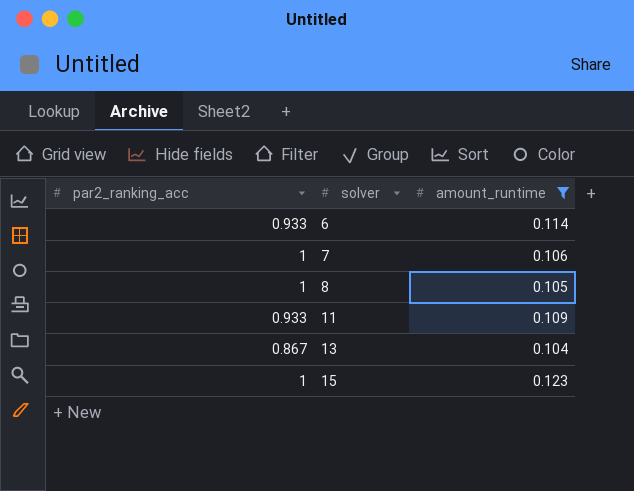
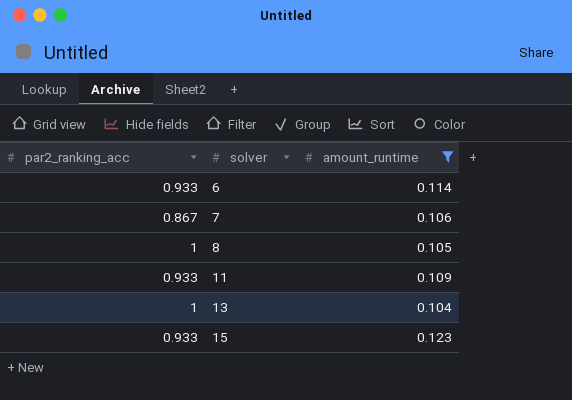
7 | par2_ranking_acc: 1 -> 0.867
13 | par2_ranking_acc: 0.867 -> 1
15 | par2_ranking_acc: 1 -> 0.933

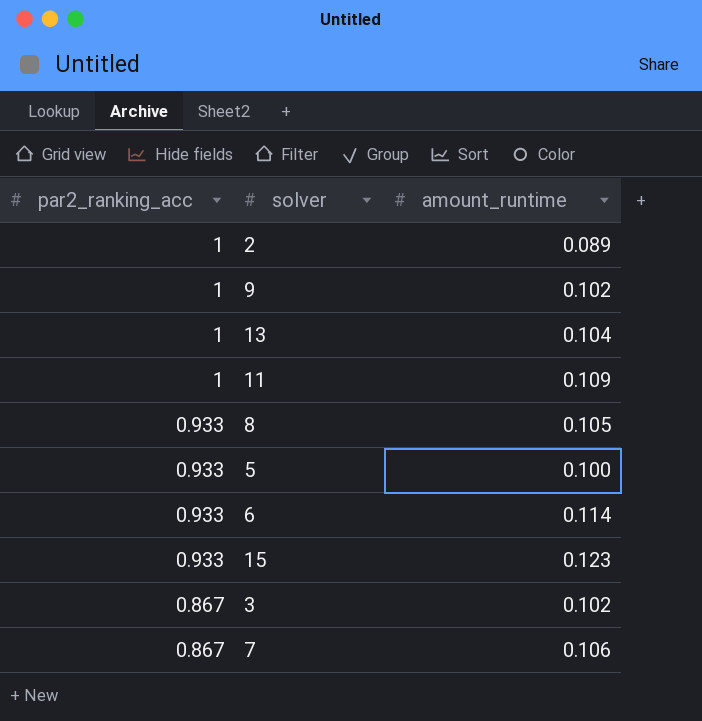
filter: amount_runtime >= 0.104 -> none
row order: solver ascending -> par2_ranking_acc descending
11 | par2_ranking_acc: 0.933 -> 1
8 | par2_ranking_acc: 1 -> 0.933

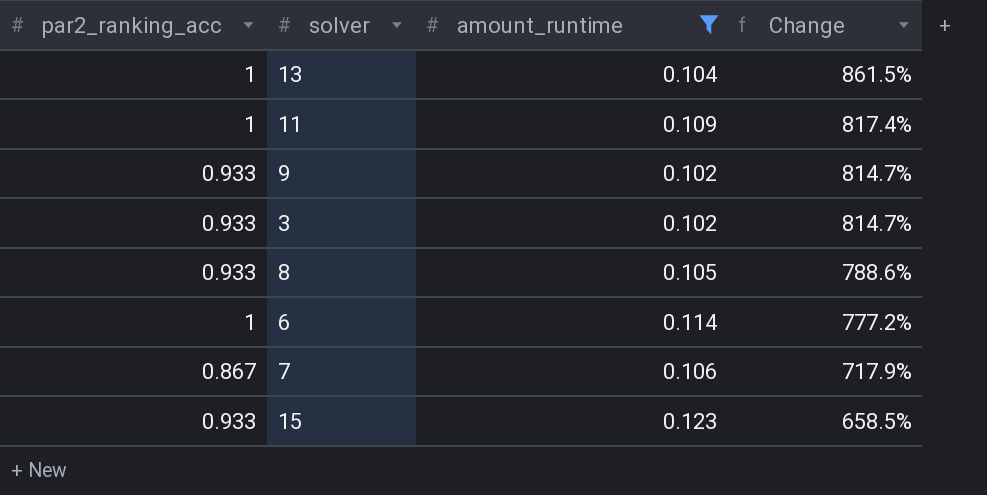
filter: none -> amount_runtime >= 0.102
row order: par2_ranking_acc descending -> Change descending
column Change | formula: none -> ([par2_ranking_acc] - [amount_runtime]) / [amount_runtime]
9 | par2_ranking_acc: 1 -> 0.933
3 | par2_ranking_acc: 0.867 -> 0.933
6 | par2_ranking_acc: 0.933 -> 1

